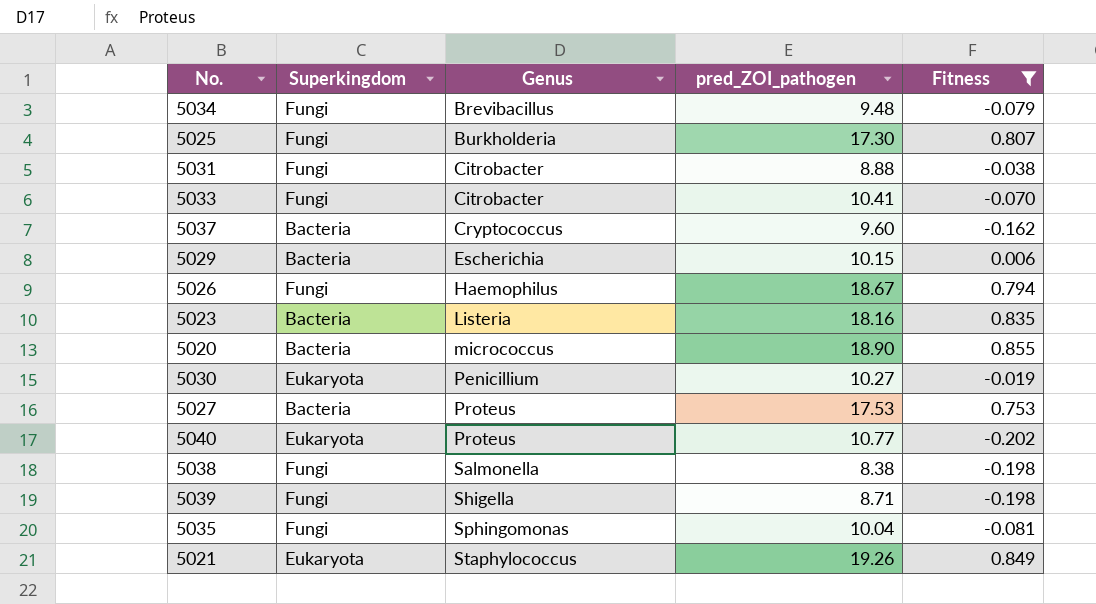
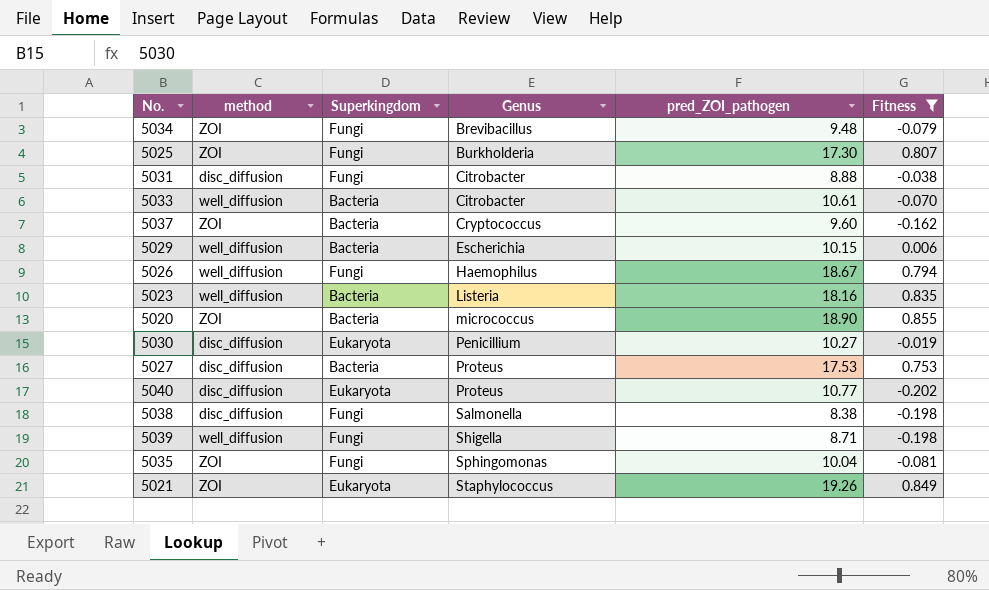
column method | position: none -> 2
5033 | Superkingdom: Fungi -> Bacteria
5033 | pred_ZOI_pathogen: 10.41 -> 10.61

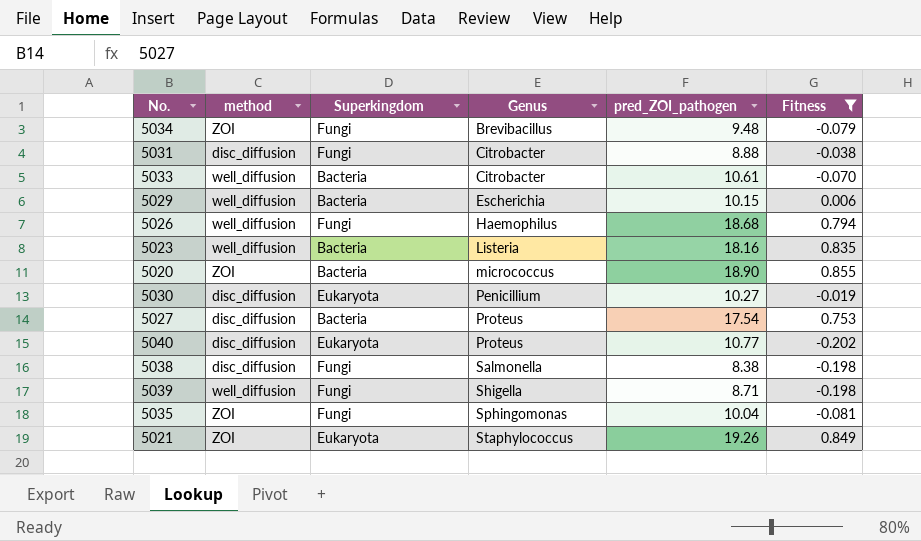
row 5025: ZOI | Fungi | Burkholderia | 17.30 | 0.807 -> none
row 5037: ZOI | Bacteria | Cryptococcus | 9.60 | -0.162 -> none
5026 | pred_ZOI_pathogen: 18.67 -> 18.68
5027 | pred_ZOI_pathogen: 17.53 -> 17.54

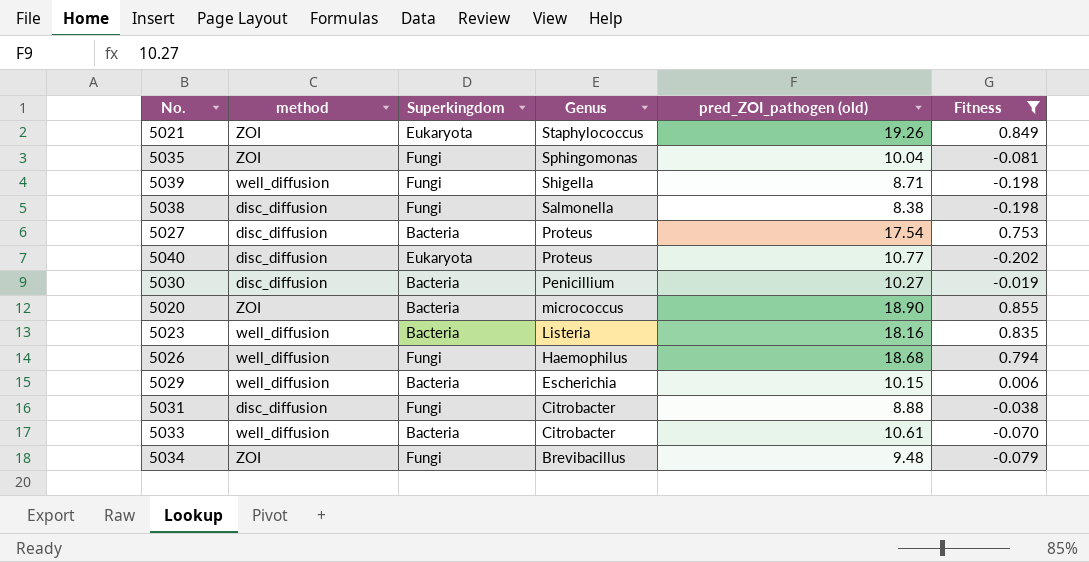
row order: Genus ascending -> Genus descending
column name: pred_ZOI_pathogen -> pred_ZOI_pathogen (old)
5030 | Superkingdom: Eukaryota -> Bacteria

